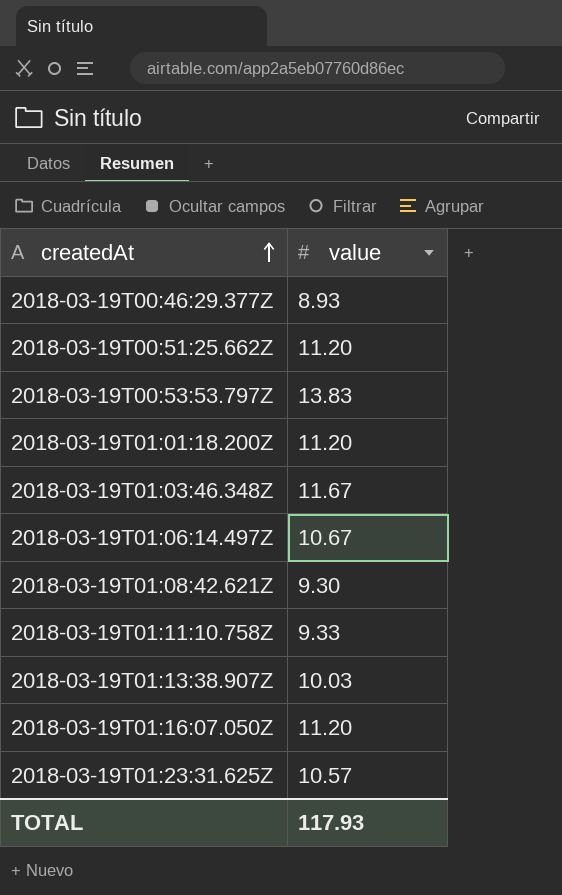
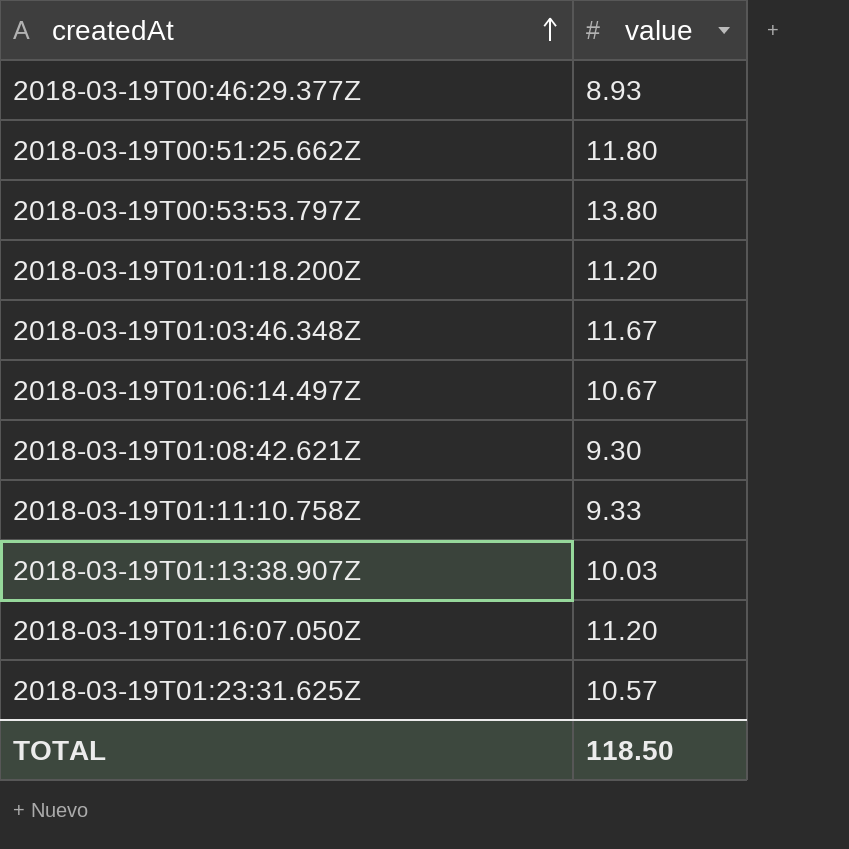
2018-03-19T00:51:25.662Z | value: 11.20 -> 11.80
2018-03-19T00:53:53.797Z | value: 13.83 -> 13.80
TOTAL | value: 117.93 -> 118.50

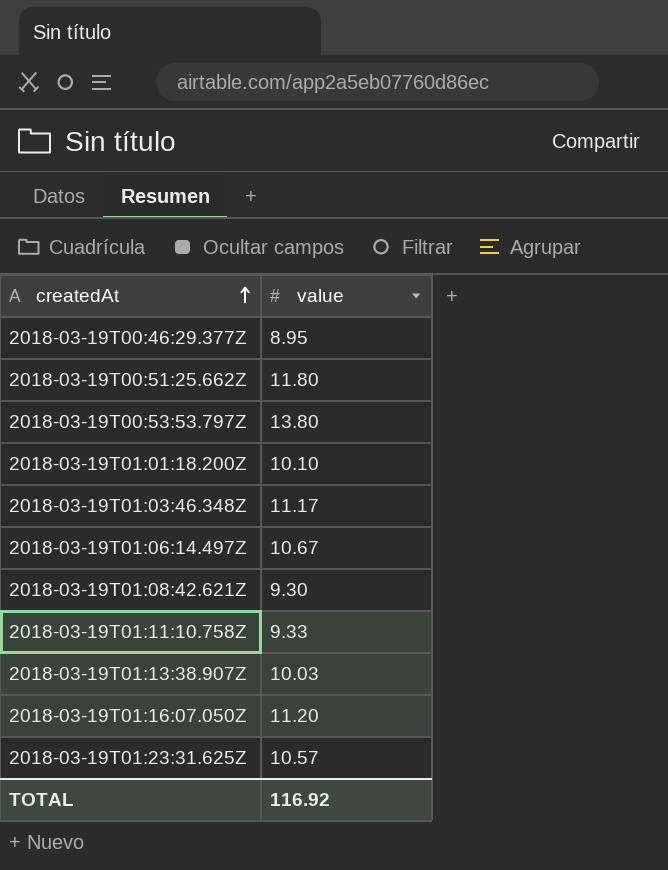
2018-03-19T00:46:29.377Z | value: 8.93 -> 8.95
2018-03-19T01:01:18.200Z | value: 11.20 -> 10.10
2018-03-19T01:03:46.348Z | value: 11.67 -> 11.17
TOTAL | value: 118.50 -> 116.92

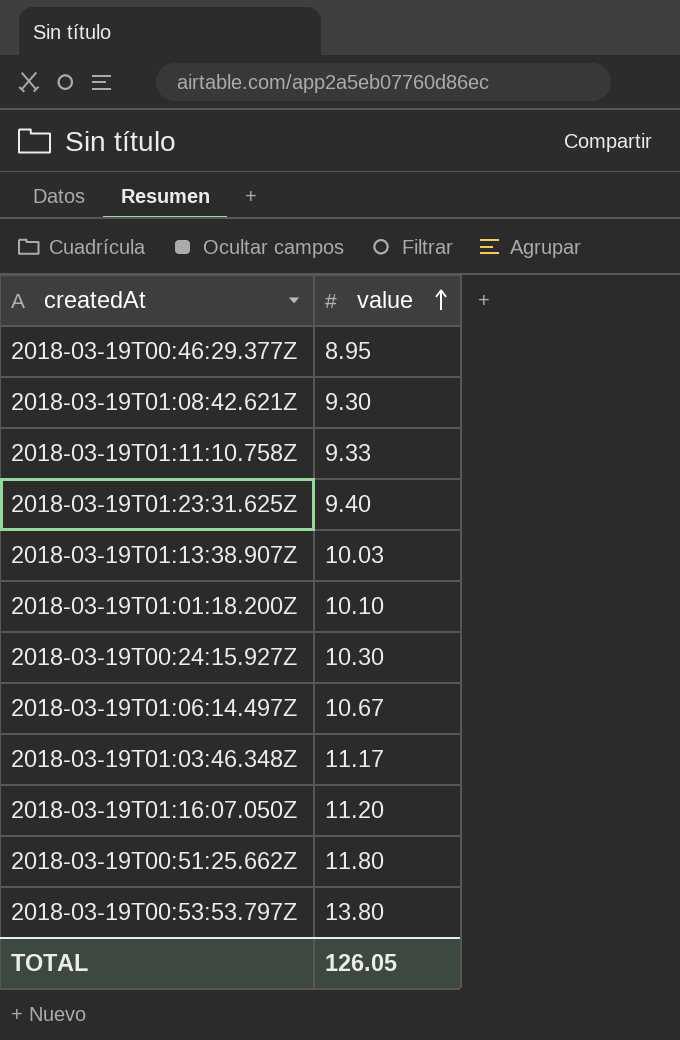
row order: createdAt ascending -> value ascending
2018-03-19T01:23:31.625Z | value: 10.57 -> 9.40
row 2018-03-19T00:24:15.927Z: none -> 10.30
TOTAL | value: 116.92 -> 126.05

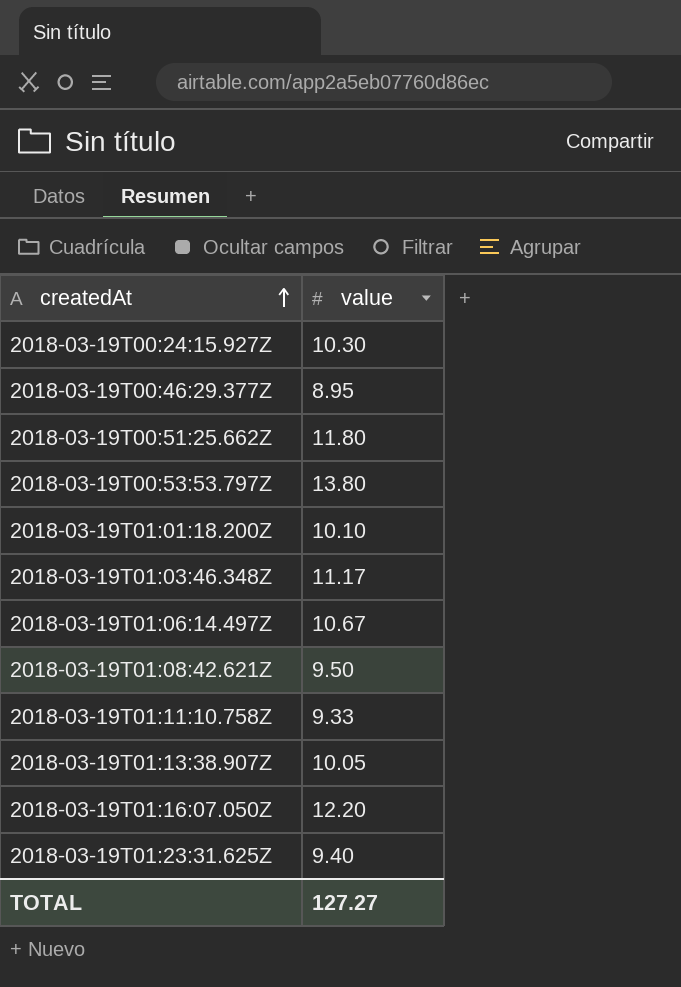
row order: value ascending -> createdAt ascending
2018-03-19T01:08:42.621Z | value: 9.30 -> 9.50
2018-03-19T01:13:38.907Z | value: 10.03 -> 10.05
2018-03-19T01:16:07.050Z | value: 11.20 -> 12.20
TOTAL | value: 126.05 -> 127.27

